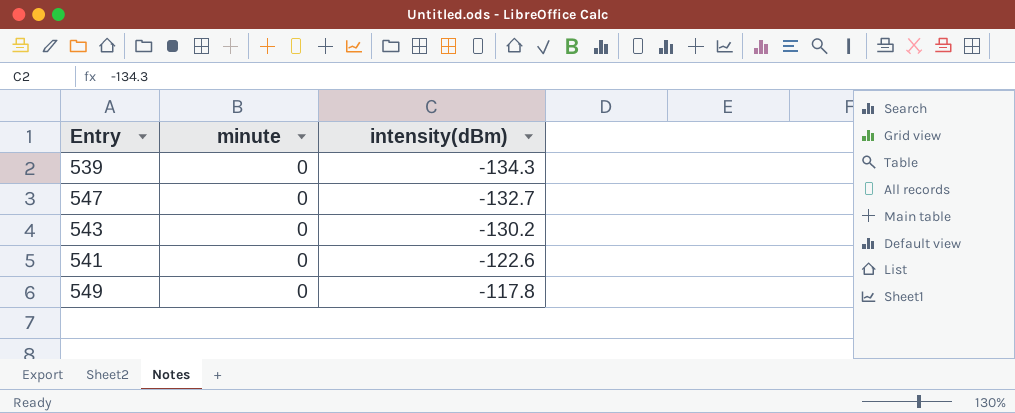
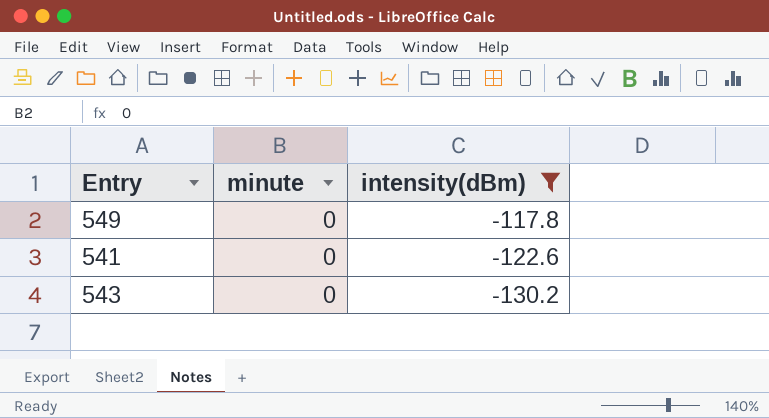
filter: none -> intensity(dBm) >= -130.2
row order: intensity(dBm) ascending -> intensity(dBm) descending

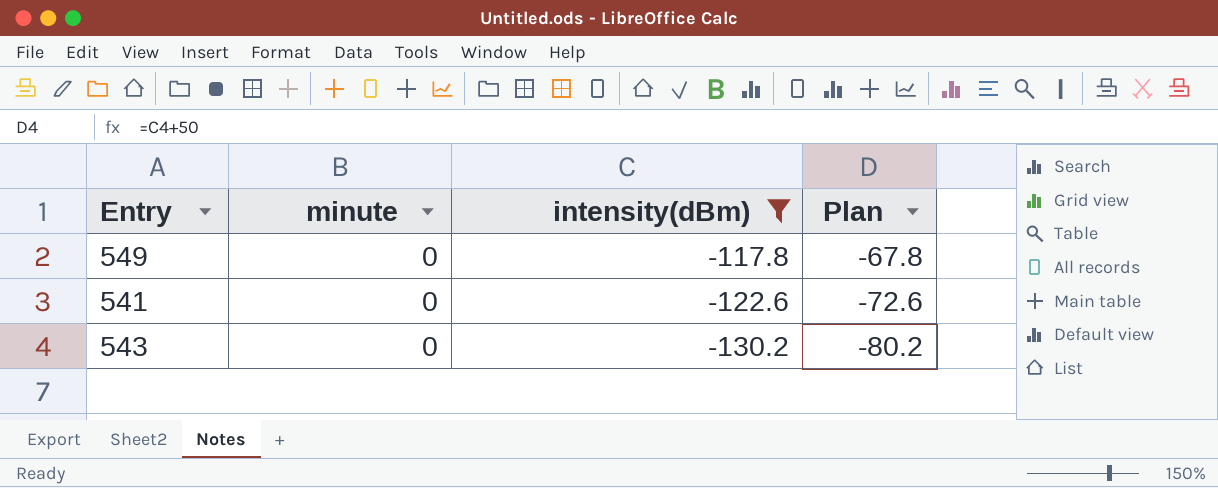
column Plan | formula: none -> [intensity(dBm)] + 50

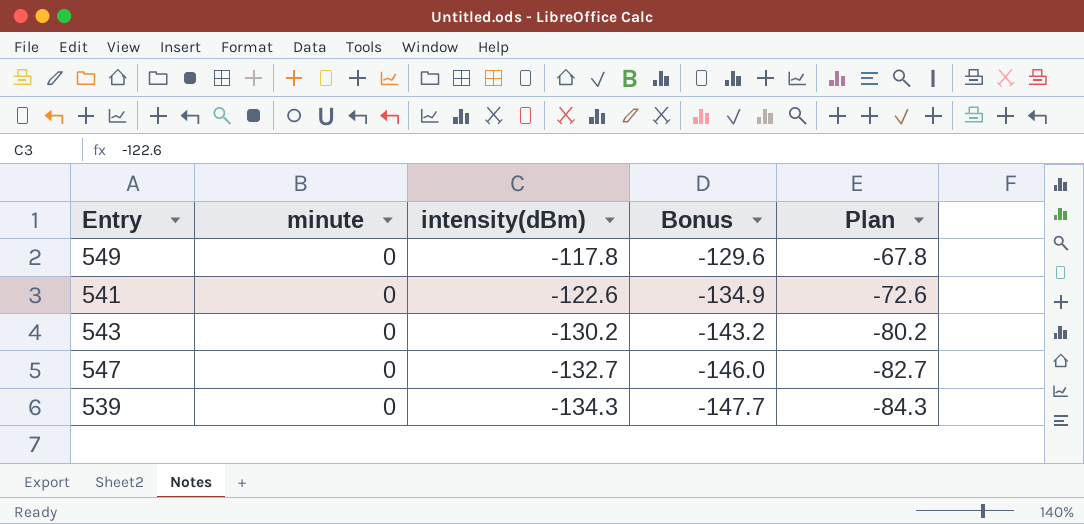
filter: intensity(dBm) >= -130.2 -> none
column Bonus | formula: none -> [intensity(dBm)] * 1.1

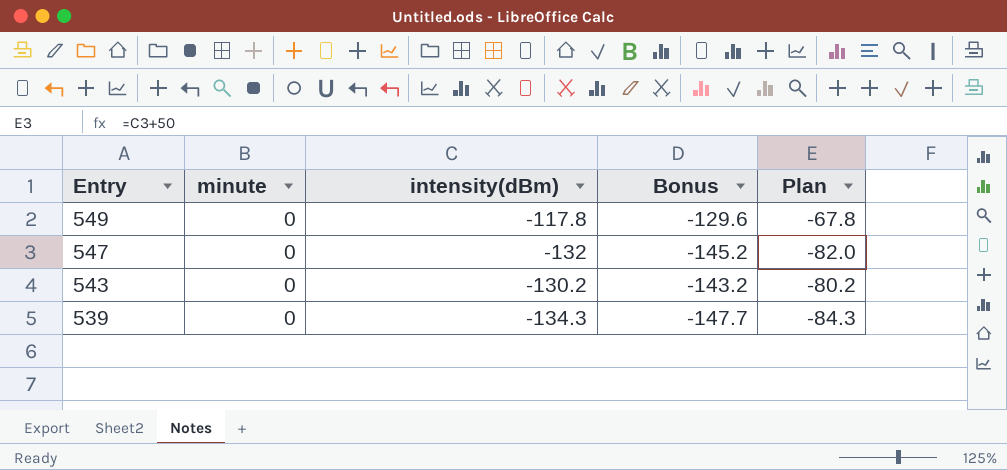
row order: intensity(dBm) descending -> Entry descending
row 541: 0 | -122.6 | -134.9 | -72.6 -> none
547 | intensity(dBm): -132.7 -> -132
547 | Bonus: -146.0 -> -145.2
547 | Plan: -82.7 -> -82.0

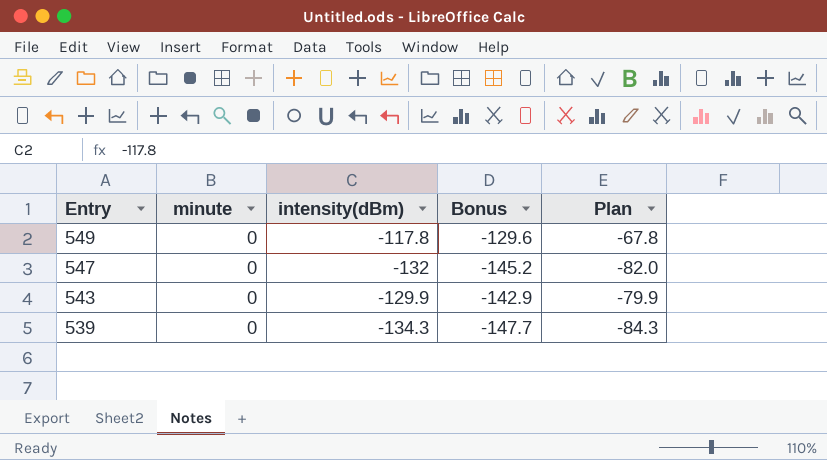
543 | intensity(dBm): -130.2 -> -129.9
543 | Bonus: -143.2 -> -142.9
543 | Plan: -80.2 -> -79.9

